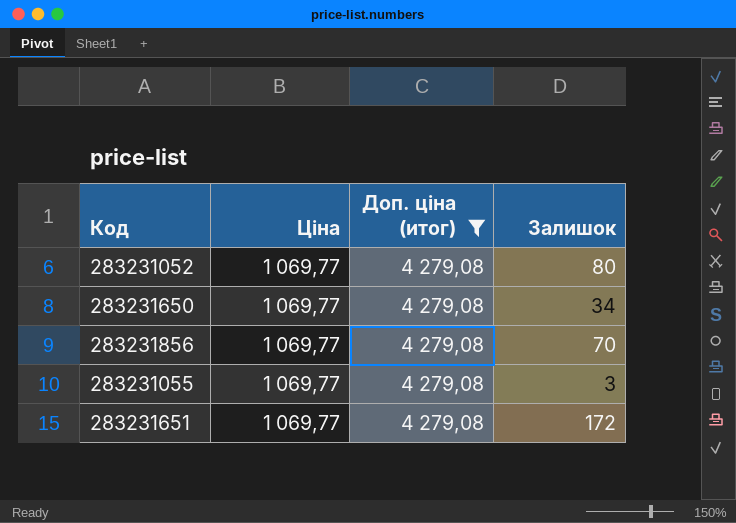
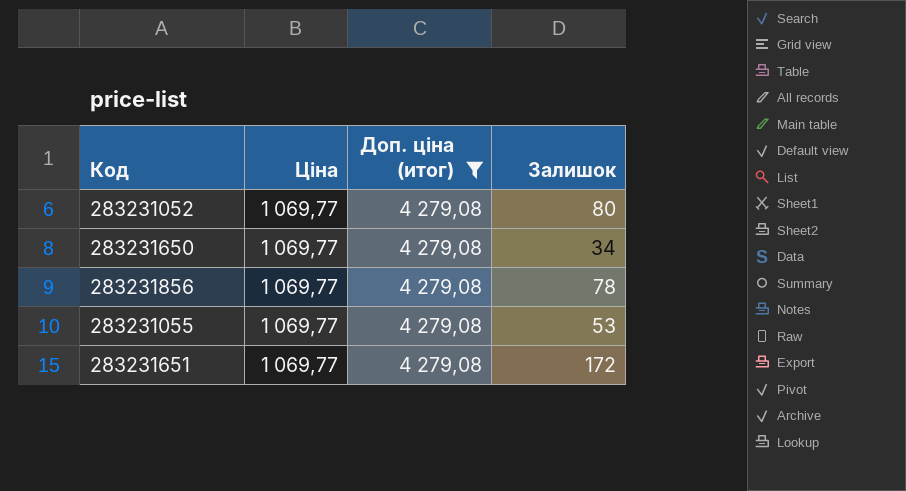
283231856 | Залишок: 70 -> 78
283231055 | Залишок: 3 -> 53

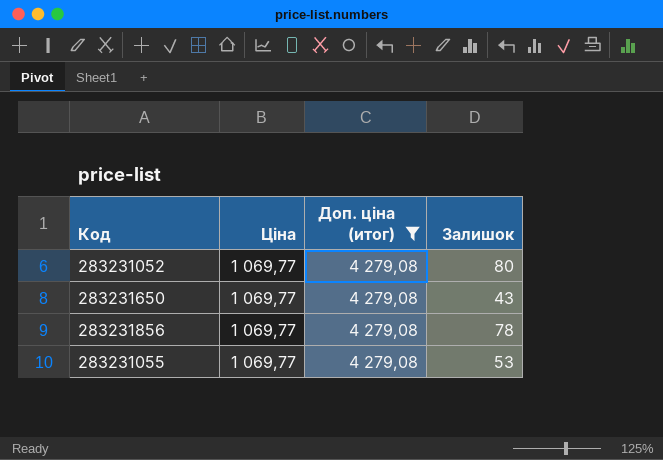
row 283231651: 1 069,77 | 4 279,08 | 172 -> none
283231650 | Залишок: 34 -> 43

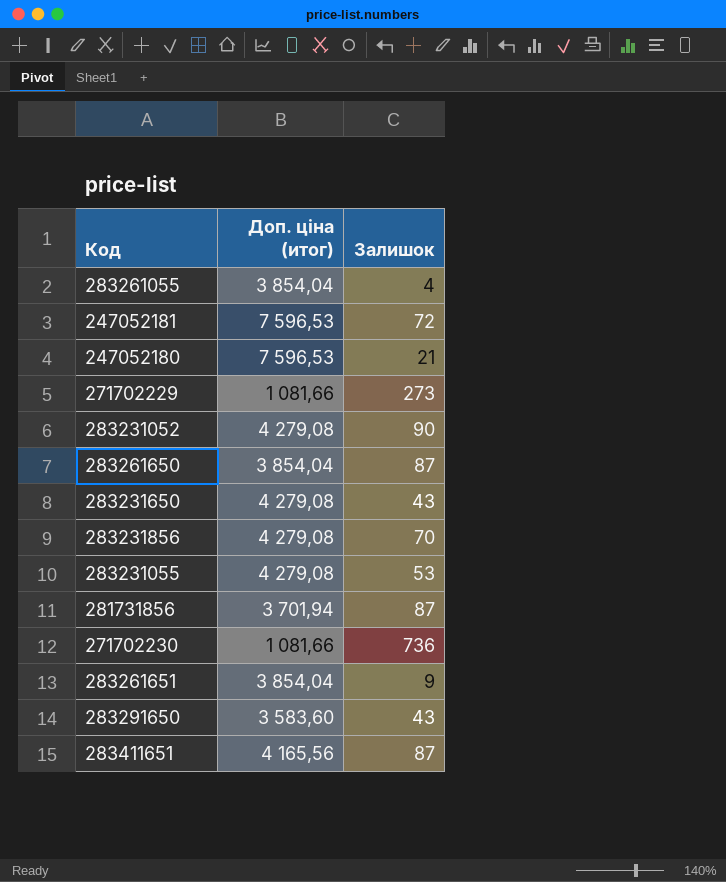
filter: Доп. ціна (итог) = 4 279,08 -> none
column Ціна | position: 2 -> none
283231052 | Залишок: 80 -> 90
283231856 | Залишок: 78 -> 70

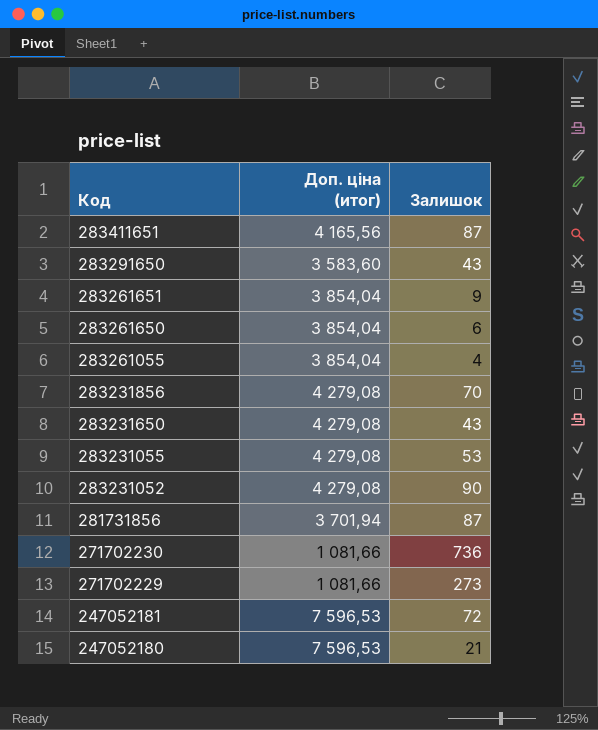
row order: none -> Код descending
283261650 | Залишок: 87 -> 6

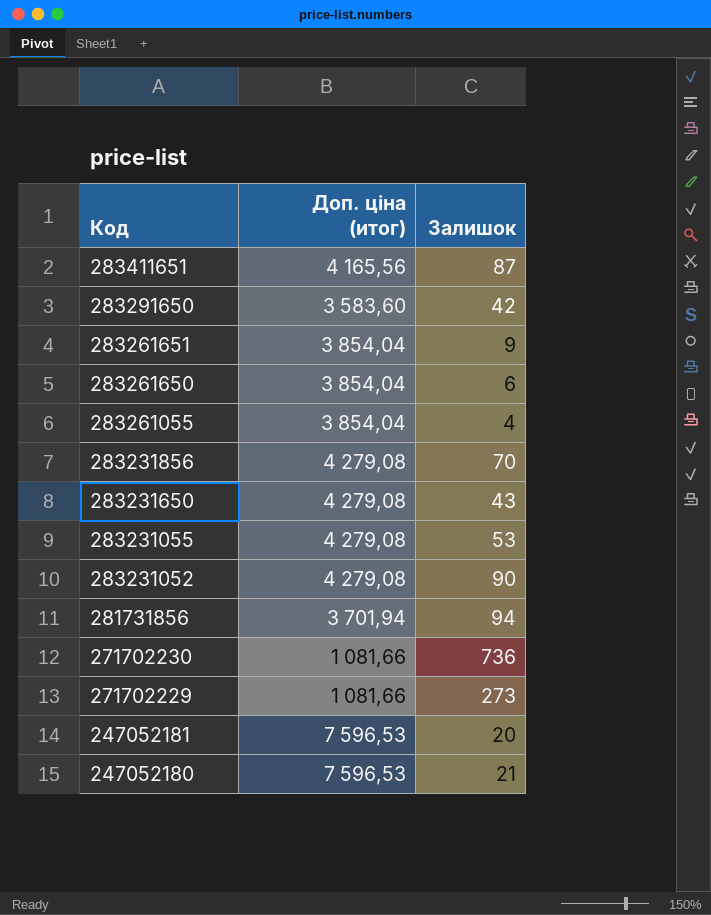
283291650 | Залишок: 43 -> 42
281731856 | Залишок: 87 -> 94
247052181 | Залишок: 72 -> 20

